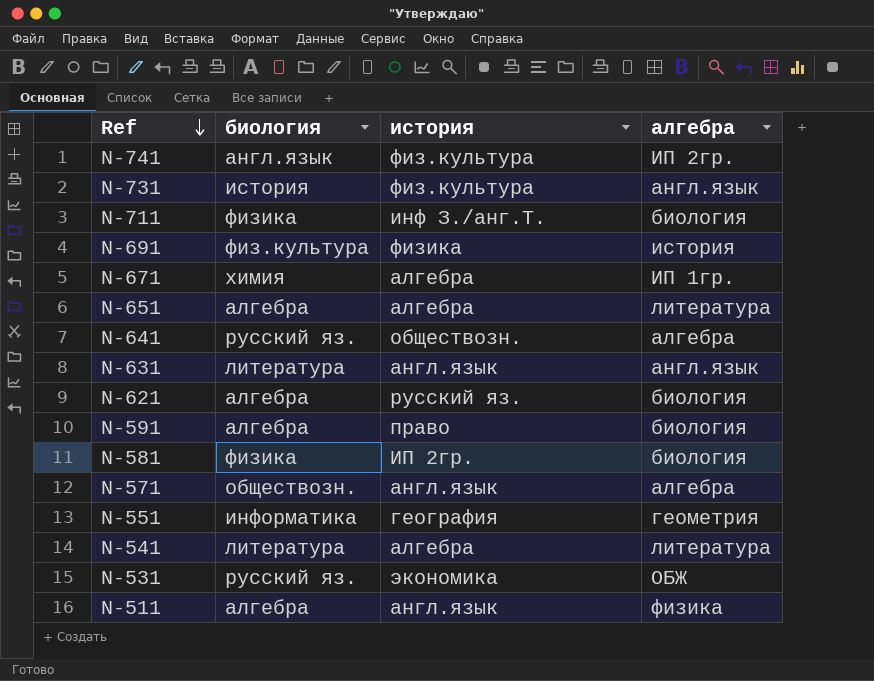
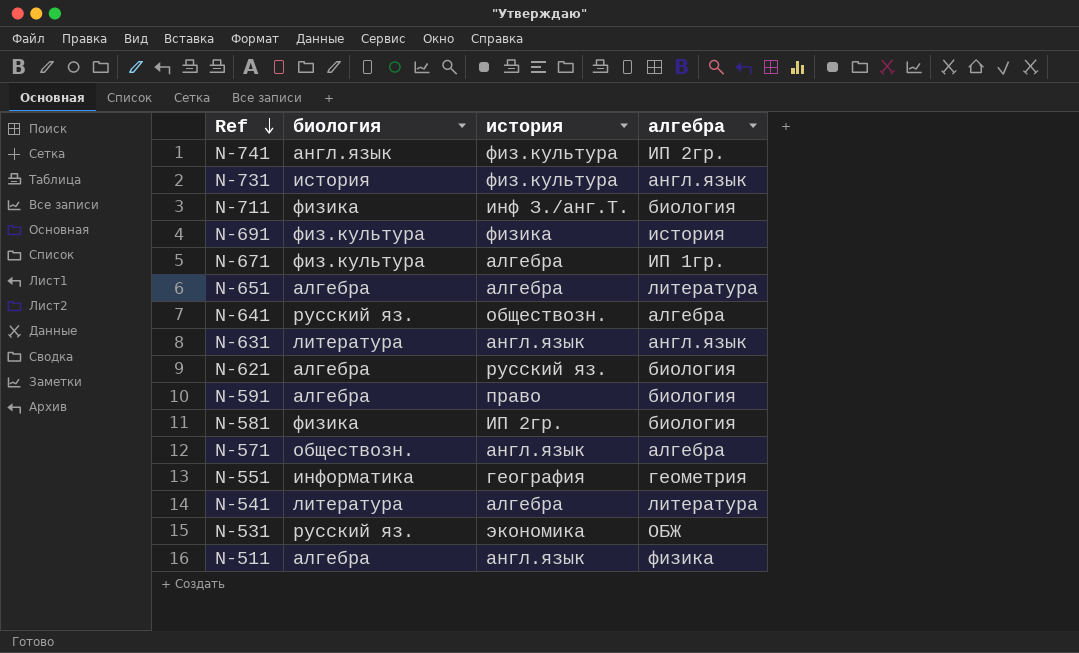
N-671 | биология: химия -> физ.культура

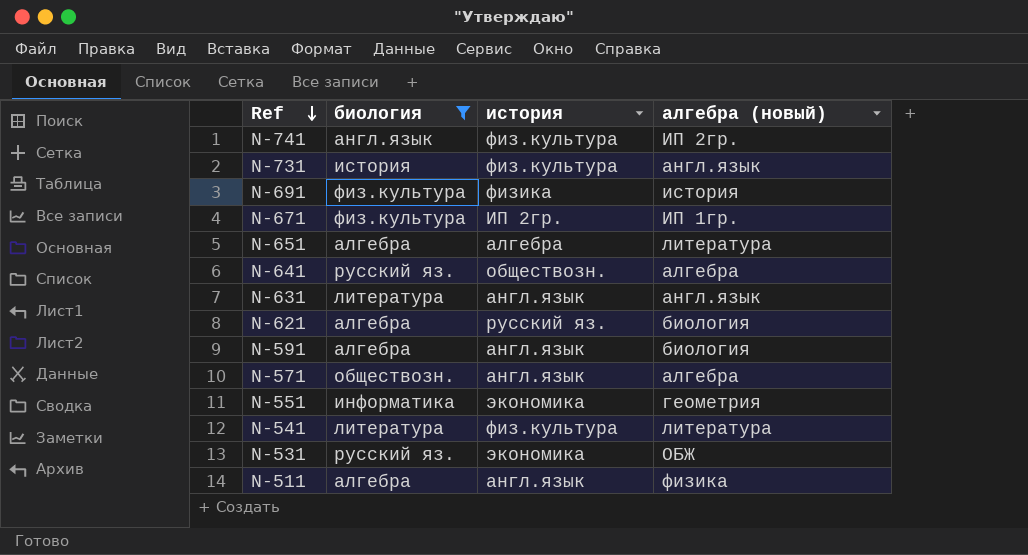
filter: none -> биология != физика
column name: алгебра -> алгебра (новый)
N-671 | история: алгебра -> ИП 2гр.
N-591 | история: право -> англ.язык
N-551 | история: география -> экономика
N-541 | история: алгебра -> физ.культура

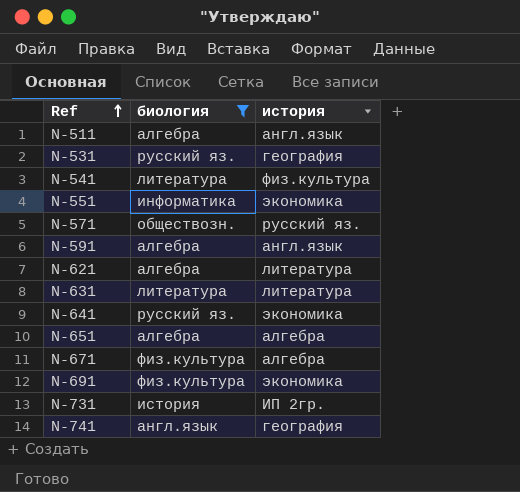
row order: Ref descending -> Ref ascending
column алгебра (новый) | position: 4 -> none
N-531 | история: экономика -> география
N-571 | история: англ.язык -> русский яз.
N-621 | история: русский яз. -> литература
N-631 | история: англ.язык -> литература
N-641 | история: обществозн. -> экономика
N-671 | история: ИП 2гр. -> алгебра
N-691 | история: физика -> экономика
N-731 | история: физ.культура -> ИП 2гр.
N-741 | история: физ.культура -> география

